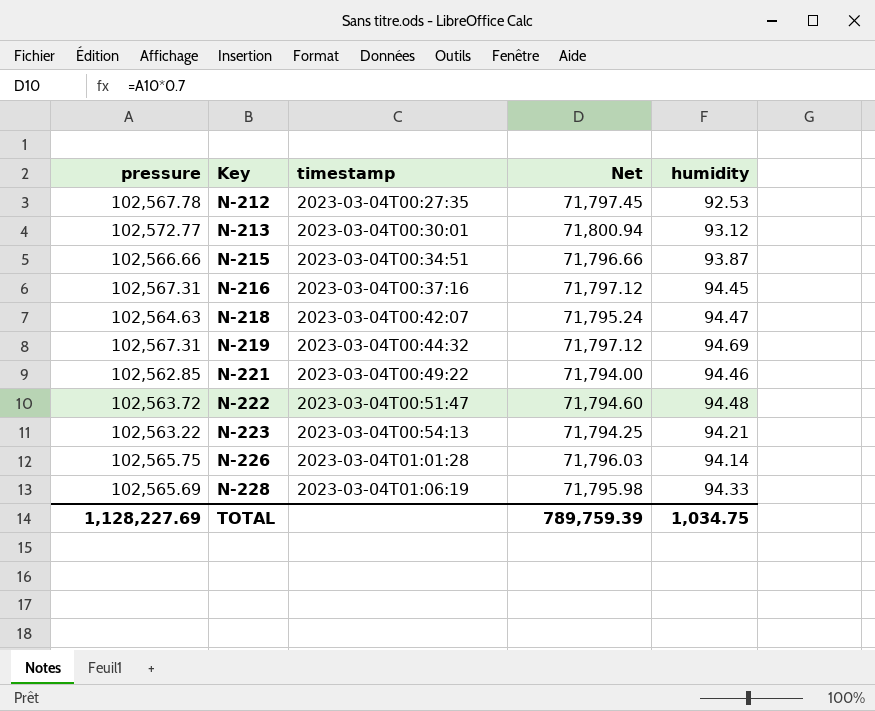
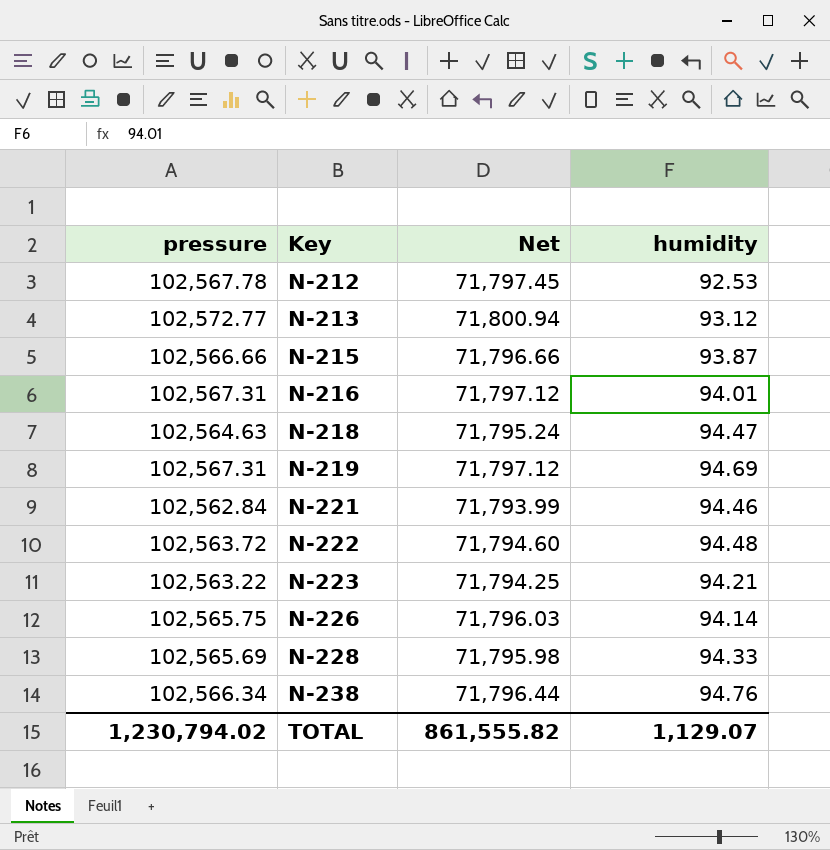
column timestamp | position: 3 -> none
N-216 | humidity: 94.45 -> 94.01
N-221 | pressure: 102,562.85 -> 102,562.84
N-221 | Net: 71,794.00 -> 71,793.99
row N-238: none -> 102,566.34 | 71,796.44 | 94.76
TOTAL | pressure: 1,128,227.69 -> 1,230,794.02
TOTAL | Net: 789,759.39 -> 861,555.82
TOTAL | humidity: 1,034.75 -> 1,129.07

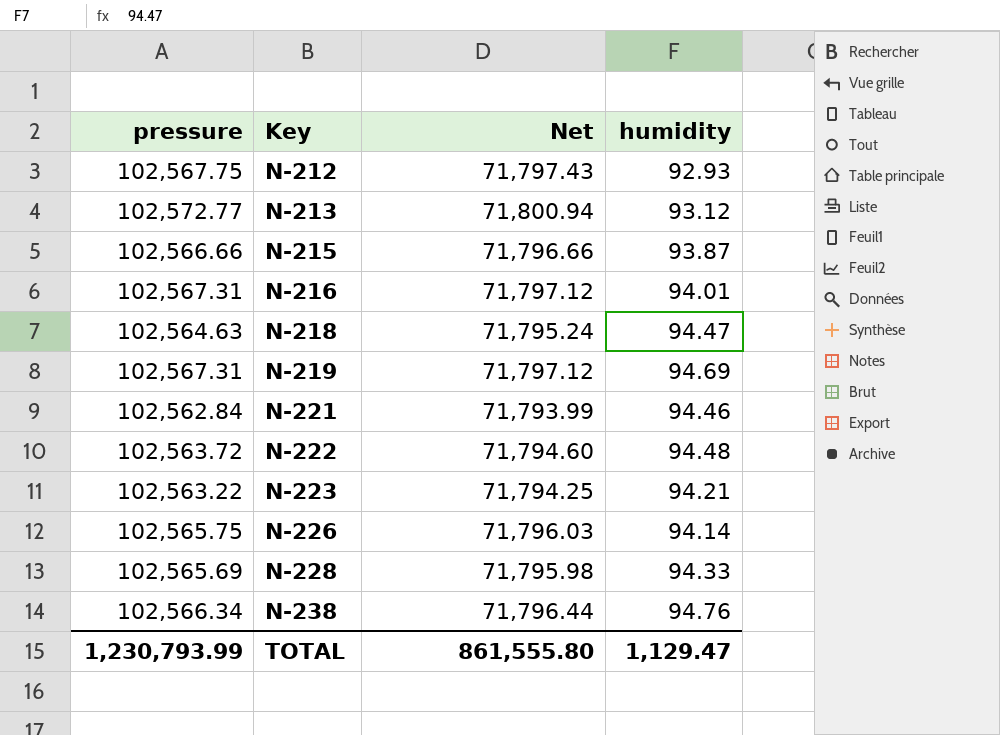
N-212 | pressure: 102,567.78 -> 102,567.75
N-212 | Net: 71,797.45 -> 71,797.43
N-212 | humidity: 92.53 -> 92.93
TOTAL | pressure: 1,230,794.02 -> 1,230,793.99
TOTAL | Net: 861,555.82 -> 861,555.80
TOTAL | humidity: 1,129.07 -> 1,129.47

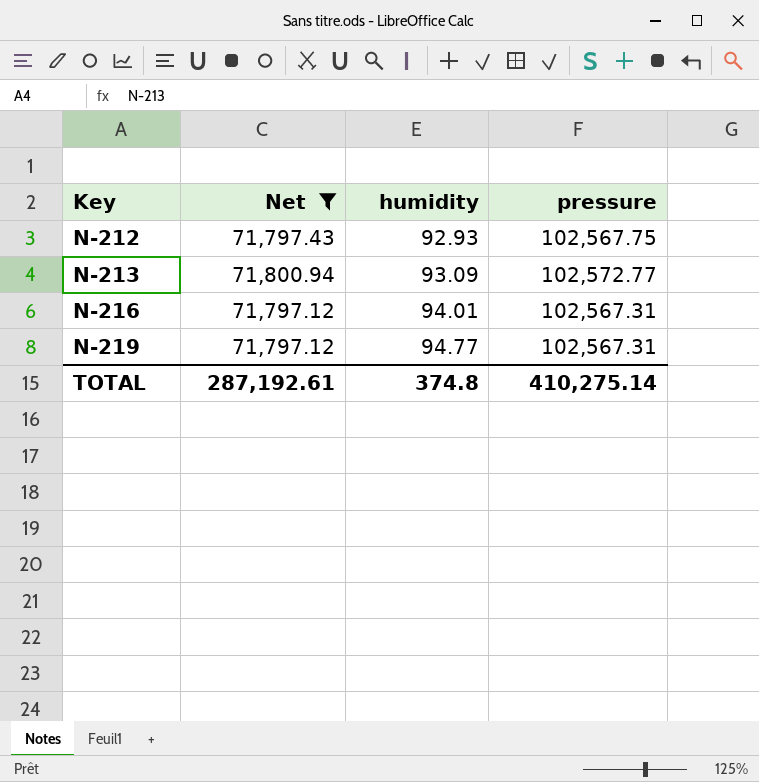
filter: none -> Net >= 71,797.12
column pressure | position: 1 -> 4
N-213 | humidity: 93.12 -> 93.09
N-219 | humidity: 94.69 -> 94.77
TOTAL | Net: 861,555.80 -> 287,192.61
TOTAL | humidity: 1,129.47 -> 374.8
TOTAL | pressure: 1,230,793.99 -> 410,275.14

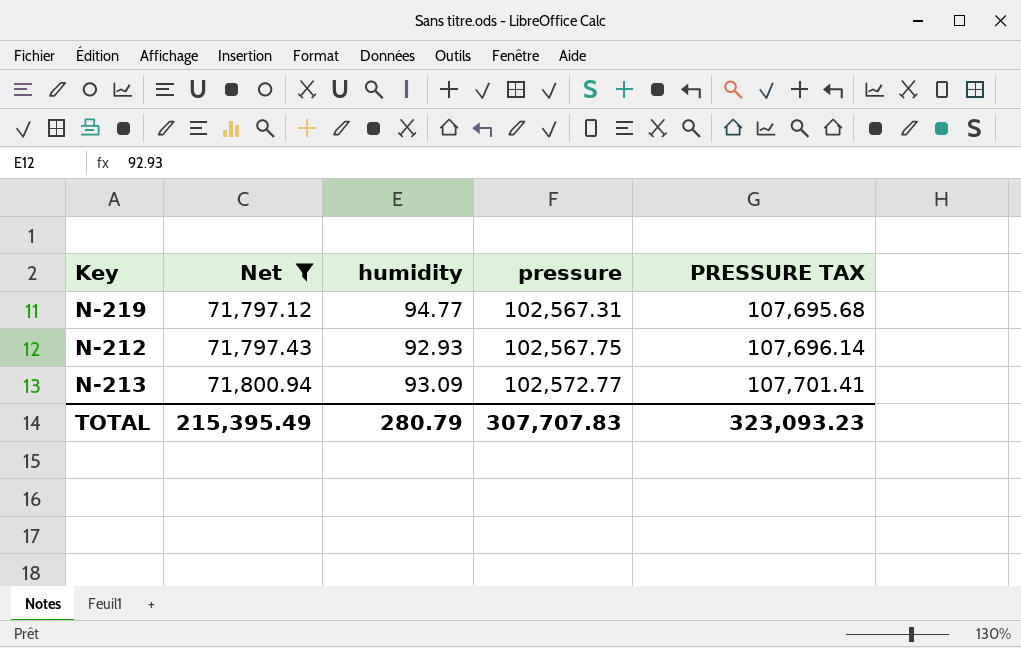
row order: Key ascending -> Net ascending
column PRESSURE TAX | formula: none -> [pressure] * 1.05
row N-216: 71,797.12 | 94.01 | 102,567.31 -> none
TOTAL | Net: 287,192.61 -> 215,395.49
TOTAL | humidity: 374.8 -> 280.79
TOTAL | pressure: 410,275.14 -> 307,707.83

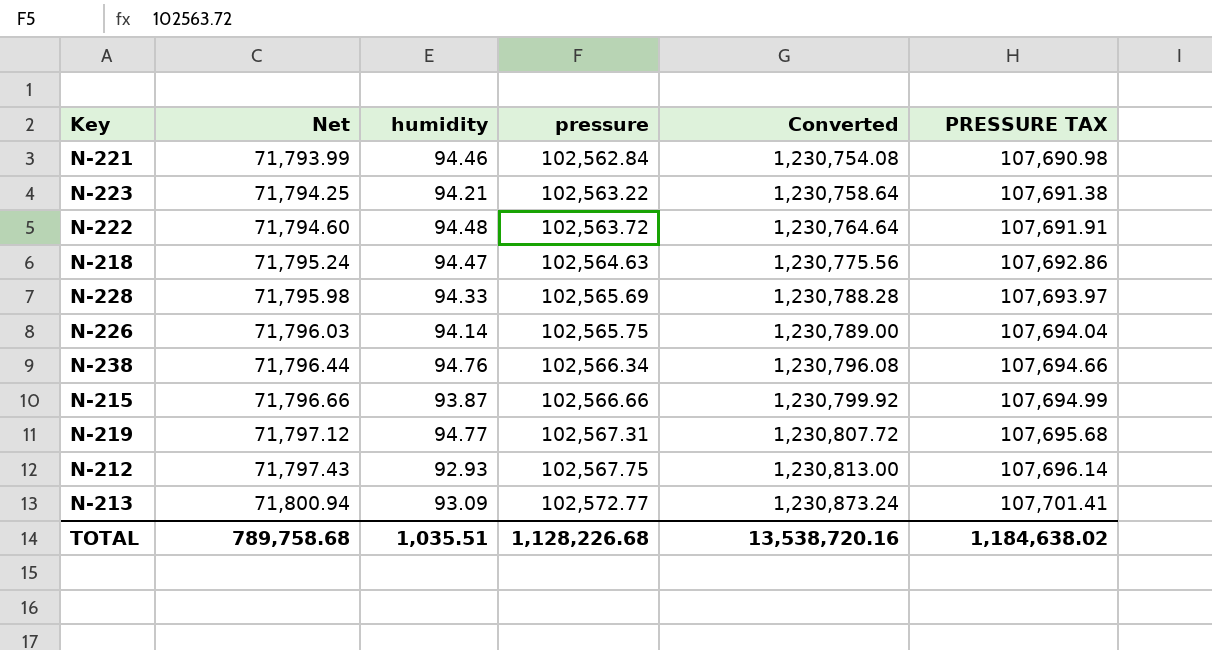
filter: Net >= 71,797.12 -> none
column Converted | formula: none -> [pressure] * 12
TOTAL | Net: 215,395.49 -> 789,758.68
TOTAL | humidity: 280.79 -> 1,035.51
TOTAL | pressure: 307,707.83 -> 1,128,226.68
TOTAL | PRESSURE TAX: 323,093.23 -> 1,184,638.02

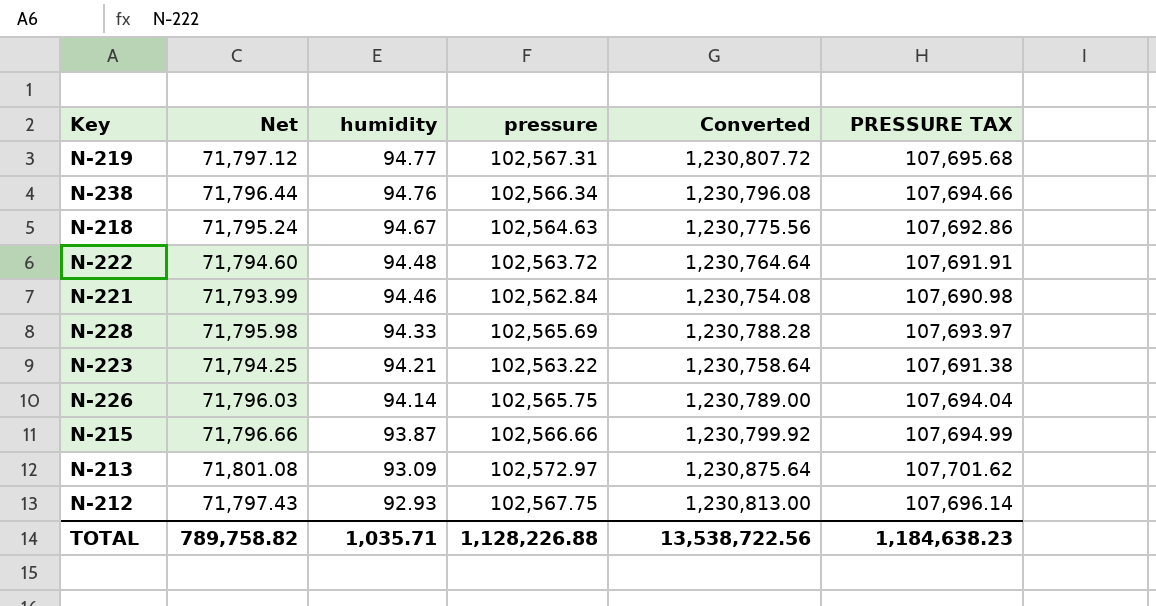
row order: Net ascending -> humidity descending
N-218 | humidity: 94.47 -> 94.67
N-213 | Net: 71,800.94 -> 71,801.08
N-213 | pressure: 102,572.77 -> 102,572.97
N-213 | Converted: 1,230,873.24 -> 1,230,875.64
N-213 | PRESSURE TAX: 107,701.41 -> 107,701.62
TOTAL | Net: 789,758.68 -> 789,758.82
TOTAL | humidity: 1,035.51 -> 1,035.71
TOTAL | pressure: 1,128,226.68 -> 1,128,226.88
TOTAL | Converted: 13,538,720.16 -> 13,538,722.56
TOTAL | PRESSURE TAX: 1,184,638.02 -> 1,184,638.23

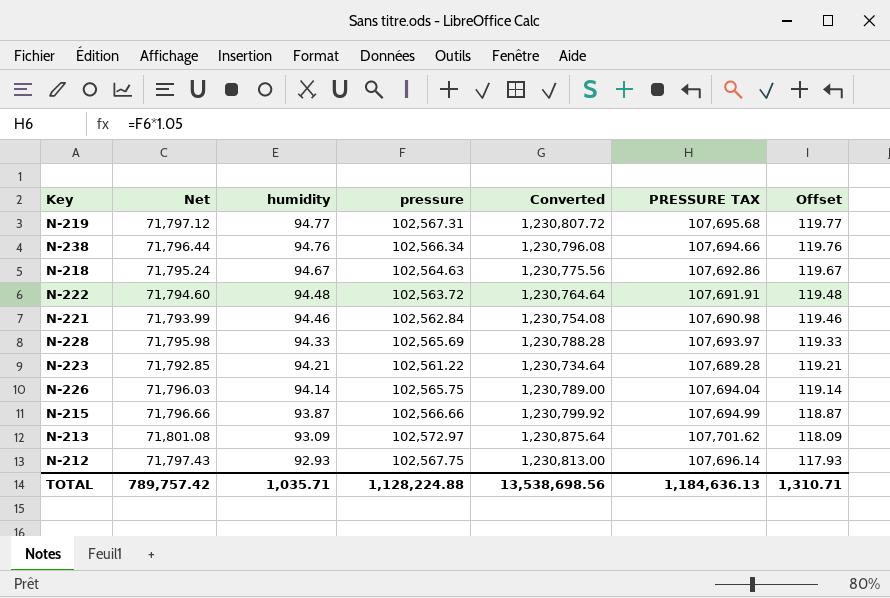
column Offset | formula: none -> [humidity] + 25
N-223 | Net: 71,794.25 -> 71,792.85
N-223 | pressure: 102,563.22 -> 102,561.22
N-223 | Converted: 1,230,758.64 -> 1,230,734.64
N-223 | PRESSURE TAX: 107,691.38 -> 107,689.28
TOTAL | Net: 789,758.82 -> 789,757.42
TOTAL | pressure: 1,128,226.88 -> 1,128,224.88
TOTAL | Converted: 13,538,722.56 -> 13,538,698.56
TOTAL | PRESSURE TAX: 1,184,638.23 -> 1,184,636.13

